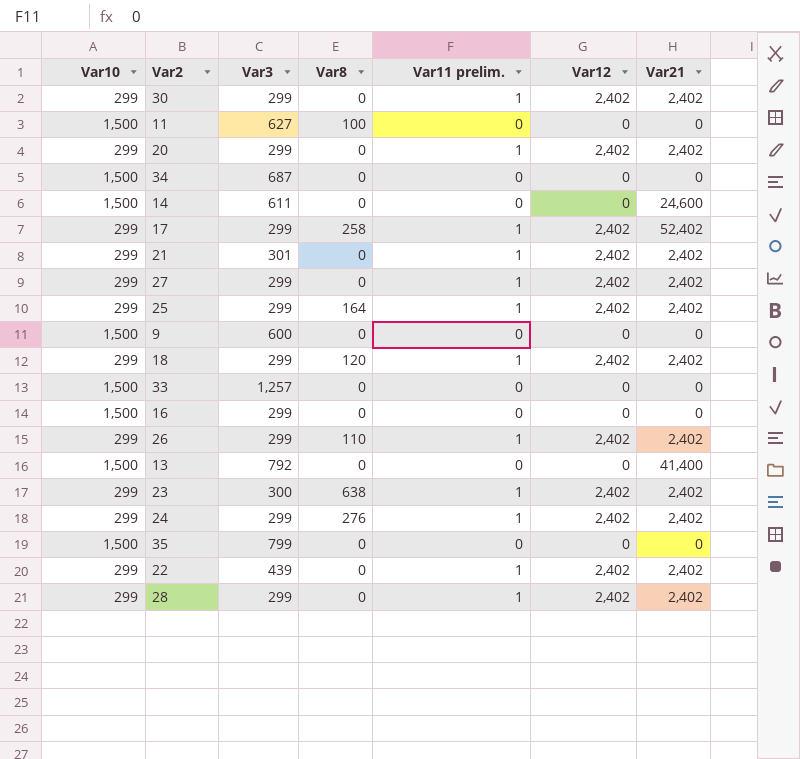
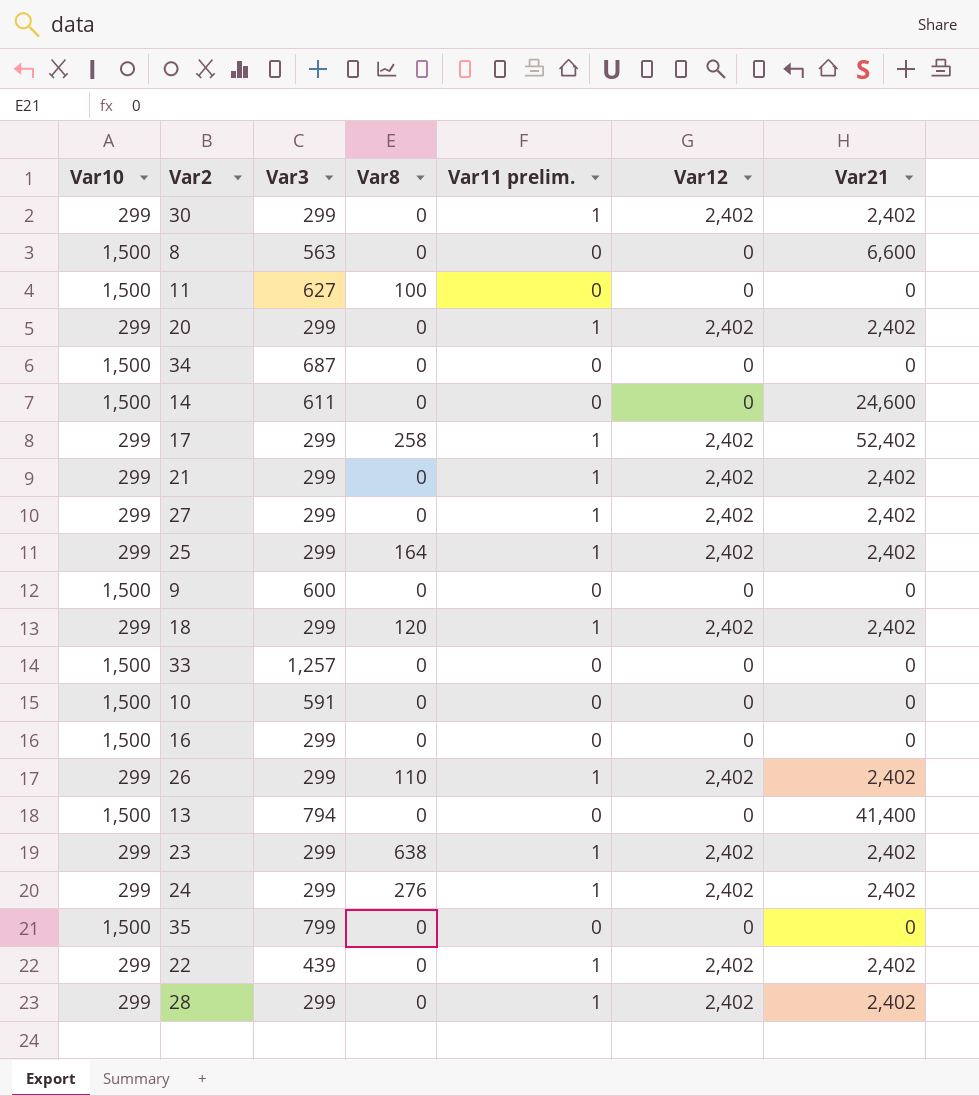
row 8: none -> 1,500 | 563 | 0 | 0 | 0 | 6,600
21 | Var3: 301 -> 299
row 10: none -> 1,500 | 591 | 0 | 0 | 0 | 0
13 | Var3: 792 -> 794
23 | Var3: 300 -> 299

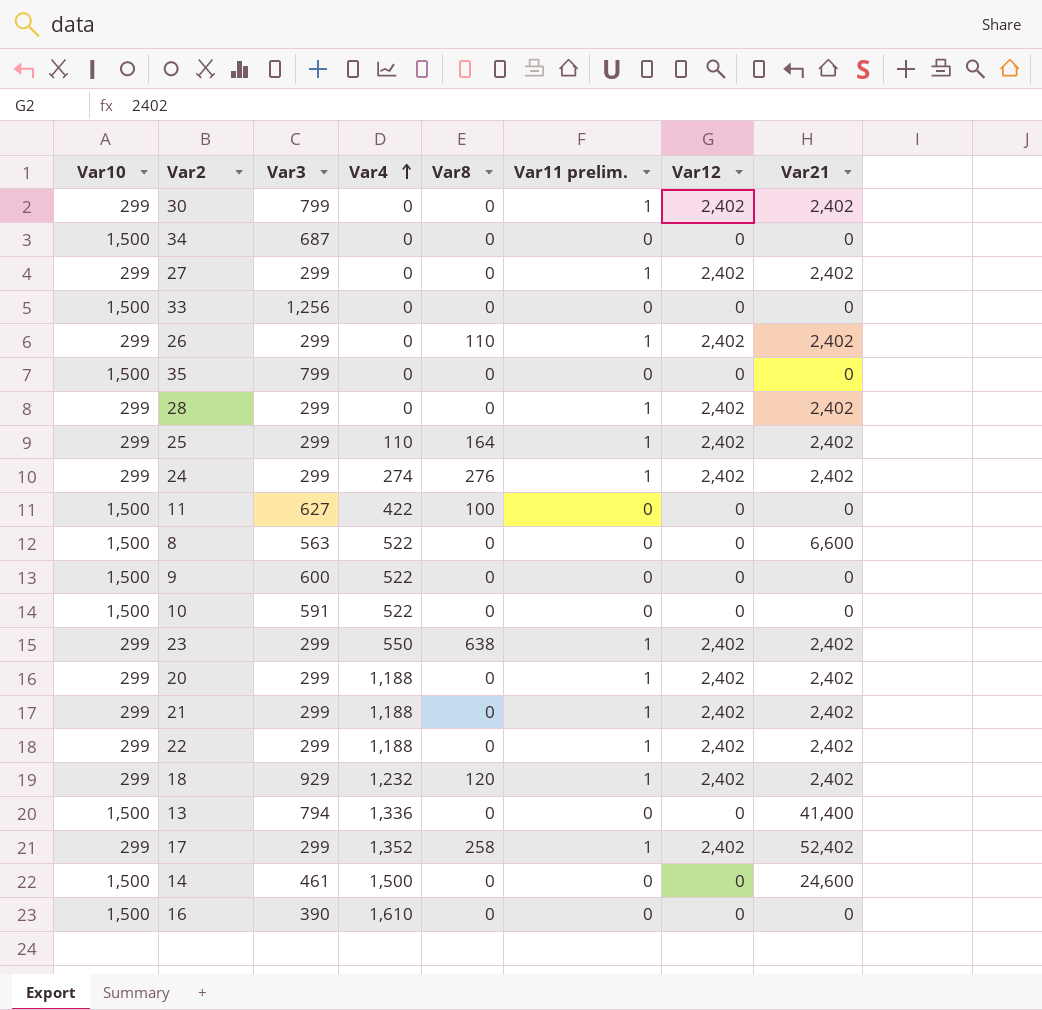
row order: none -> Var4 ascending
column Var4 | position: none -> 4
30 | Var3: 299 -> 799
33 | Var3: 1,257 -> 1,256
22 | Var3: 439 -> 299
18 | Var3: 299 -> 929
14 | Var3: 611 -> 461
16 | Var3: 299 -> 390

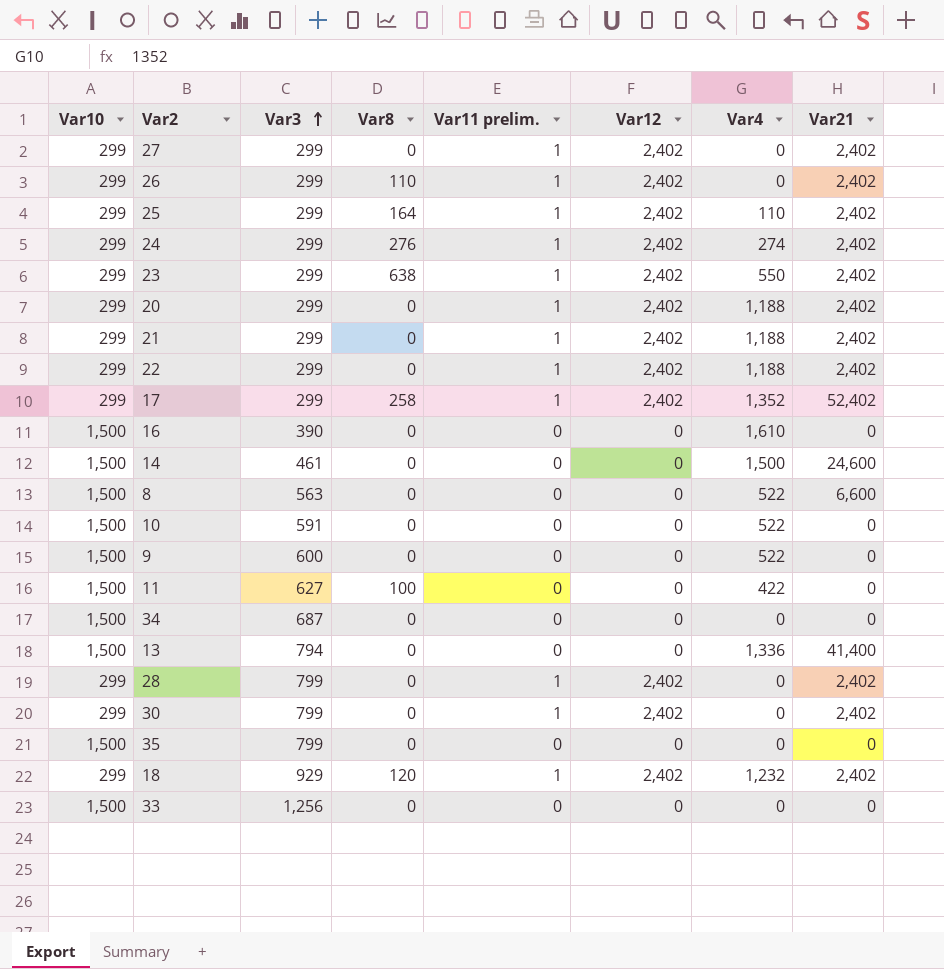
row order: Var4 ascending -> Var3 ascending
column Var4 | position: 4 -> 7
28 | Var3: 299 -> 799

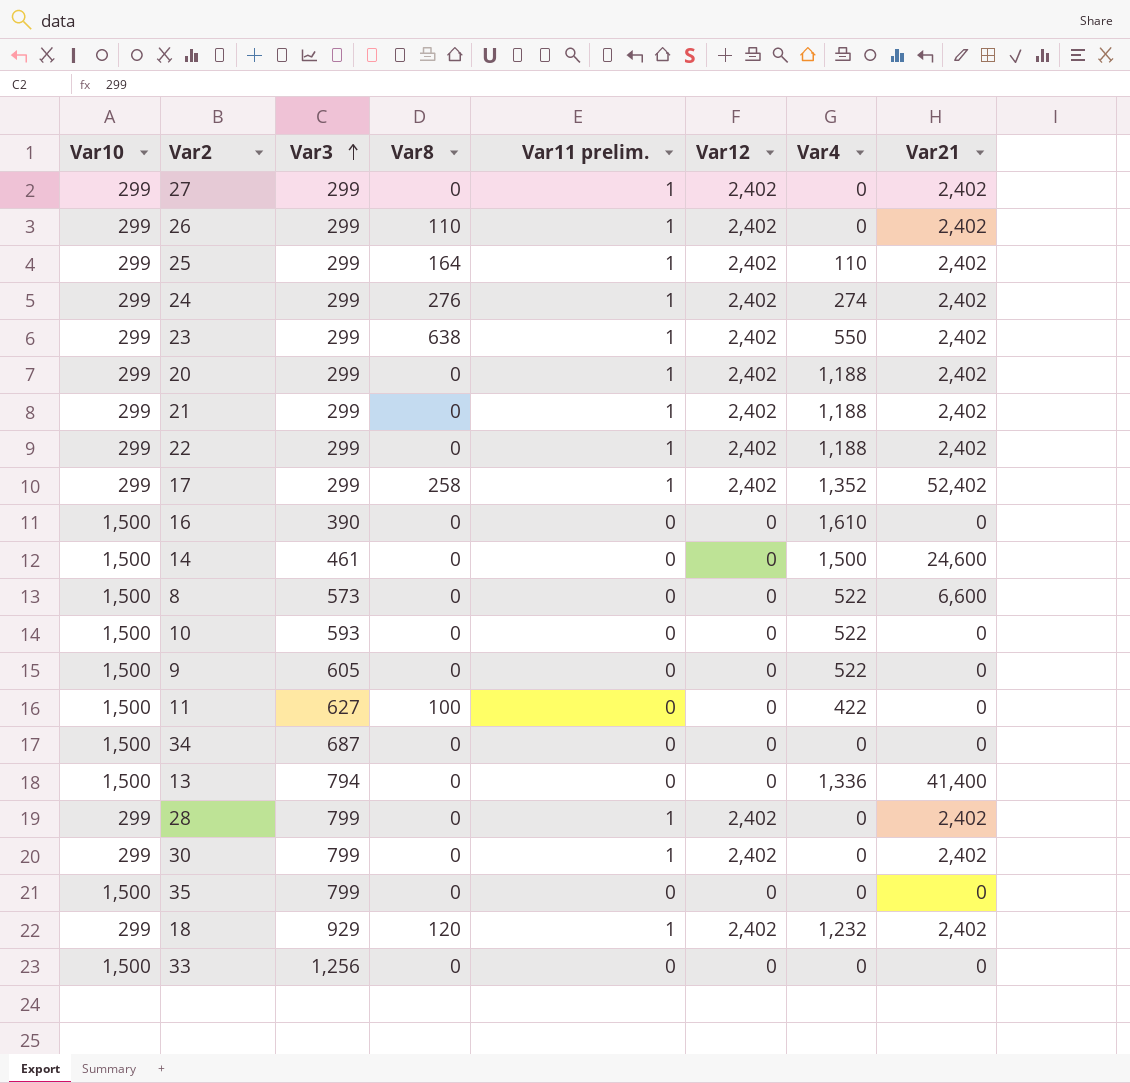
8 | Var3: 563 -> 573
10 | Var3: 591 -> 593
9 | Var3: 600 -> 605

